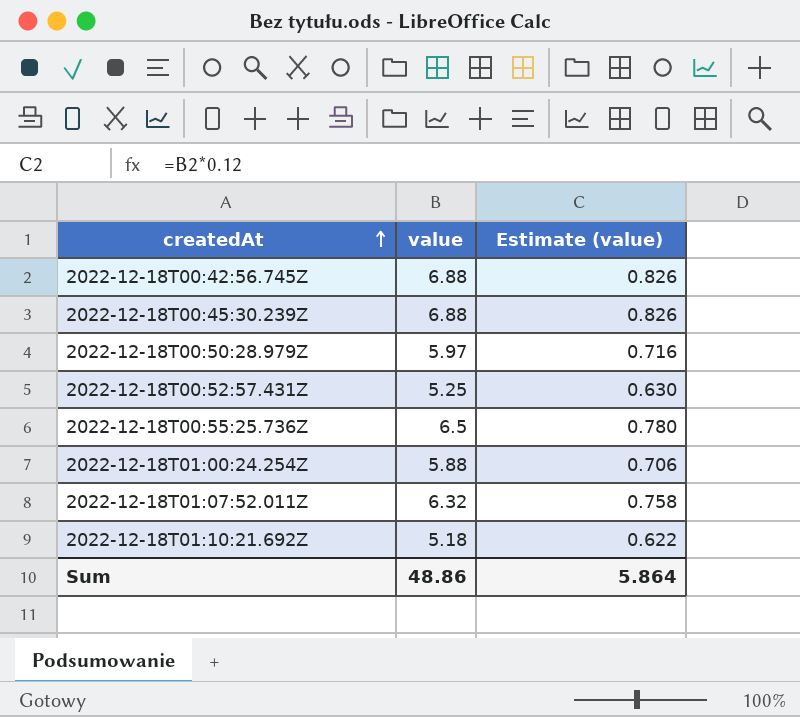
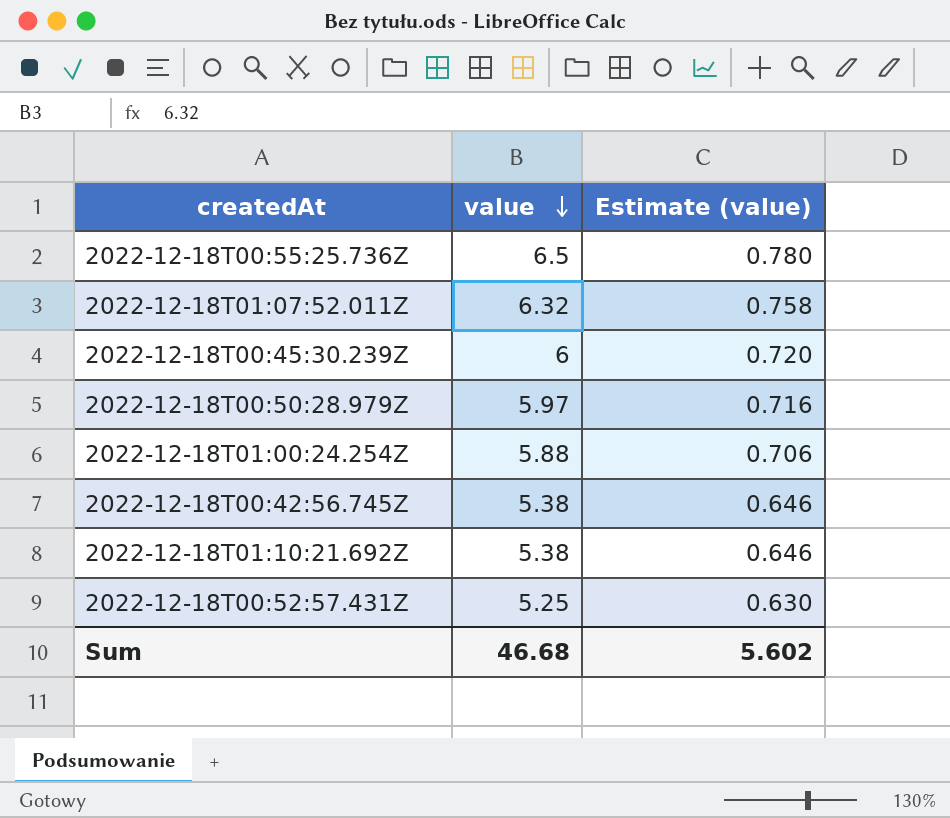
row order: createdAt ascending -> value descending
2022-12-18T00:45:30.239Z | value: 6.88 -> 6
2022-12-18T00:45:30.239Z | Estimate (value): 0.826 -> 0.720
2022-12-18T00:42:56.745Z | value: 6.88 -> 5.38
2022-12-18T00:42:56.745Z | Estimate (value): 0.826 -> 0.646
2022-12-18T01:10:21.692Z | value: 5.18 -> 5.38
2022-12-18T01:10:21.692Z | Estimate (value): 0.622 -> 0.646
Sum | value: 48.86 -> 46.68
Sum | Estimate (value): 5.864 -> 5.602

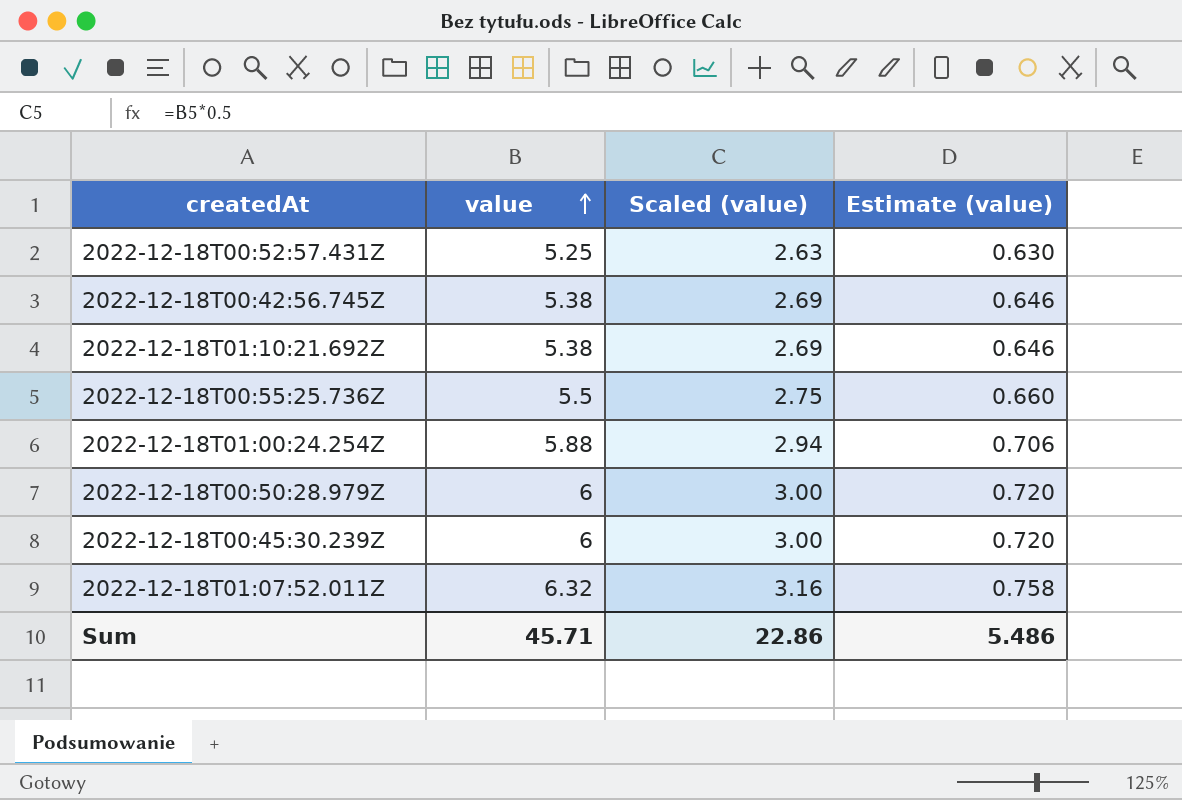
row order: value descending -> value ascending
column Scaled (value) | formula: none -> [value] * 0.5
2022-12-18T00:55:25.736Z | value: 6.5 -> 5.5
2022-12-18T00:55:25.736Z | Estimate (value): 0.780 -> 0.660
2022-12-18T00:50:28.979Z | value: 5.97 -> 6
2022-12-18T00:50:28.979Z | Estimate (value): 0.716 -> 0.720
Sum | value: 46.68 -> 45.71
Sum | Estimate (value): 5.602 -> 5.486

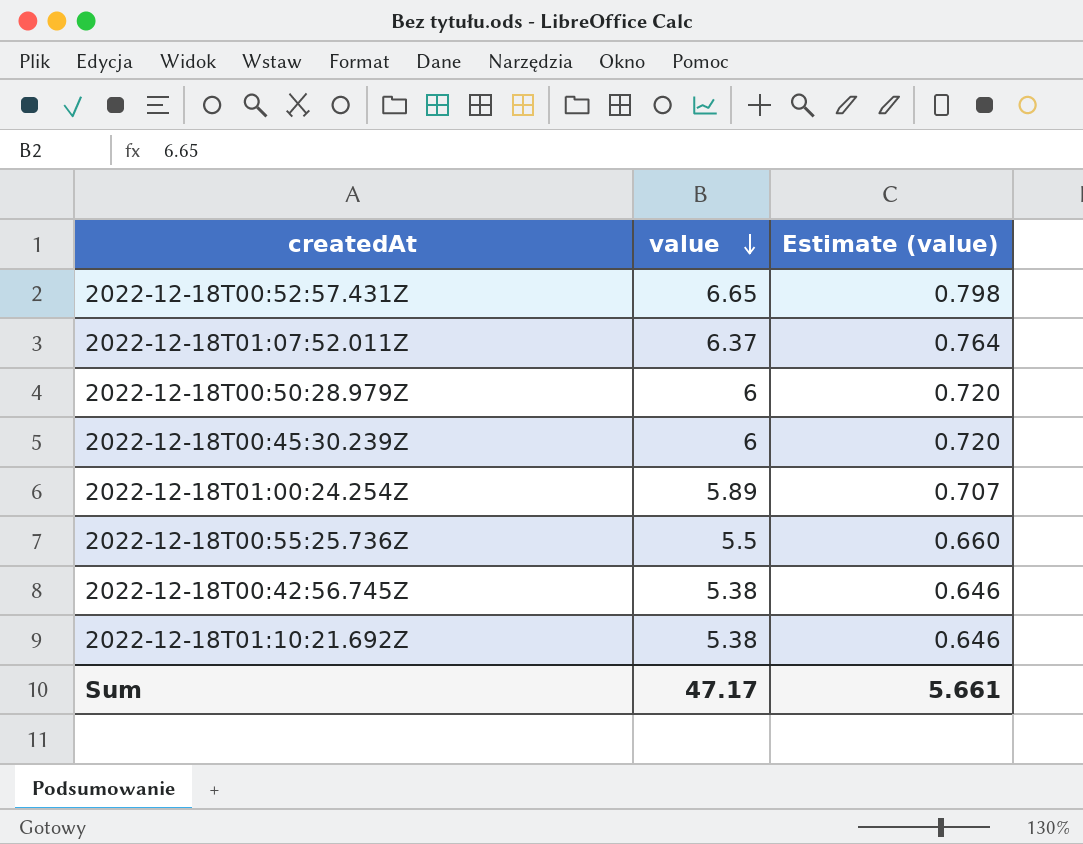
row order: value ascending -> value descending
column Scaled (value) | formula: [value] * 0.5 -> none
2022-12-18T00:52:57.431Z | value: 5.25 -> 6.65
2022-12-18T00:52:57.431Z | Estimate (value): 0.630 -> 0.798
2022-12-18T01:07:52.011Z | value: 6.32 -> 6.37
2022-12-18T01:07:52.011Z | Estimate (value): 0.758 -> 0.764
2022-12-18T01:00:24.254Z | value: 5.88 -> 5.89
2022-12-18T01:00:24.254Z | Estimate (value): 0.706 -> 0.707
Sum | value: 45.71 -> 47.17
Sum | Estimate (value): 5.486 -> 5.661

